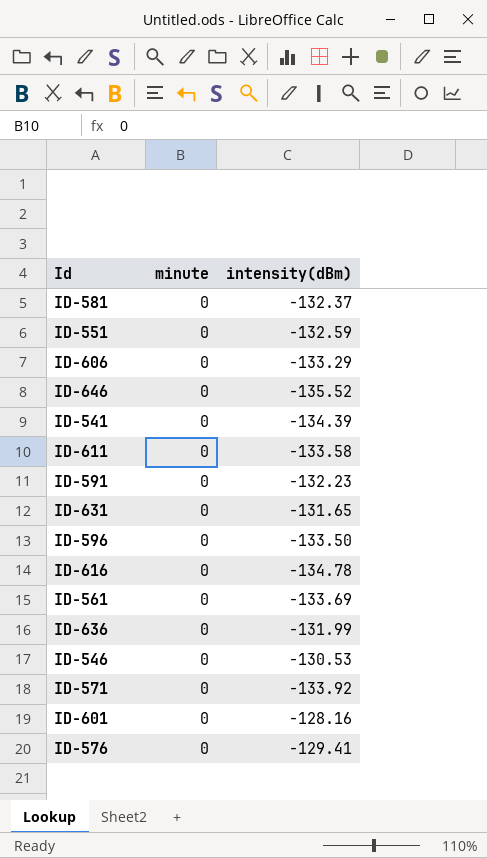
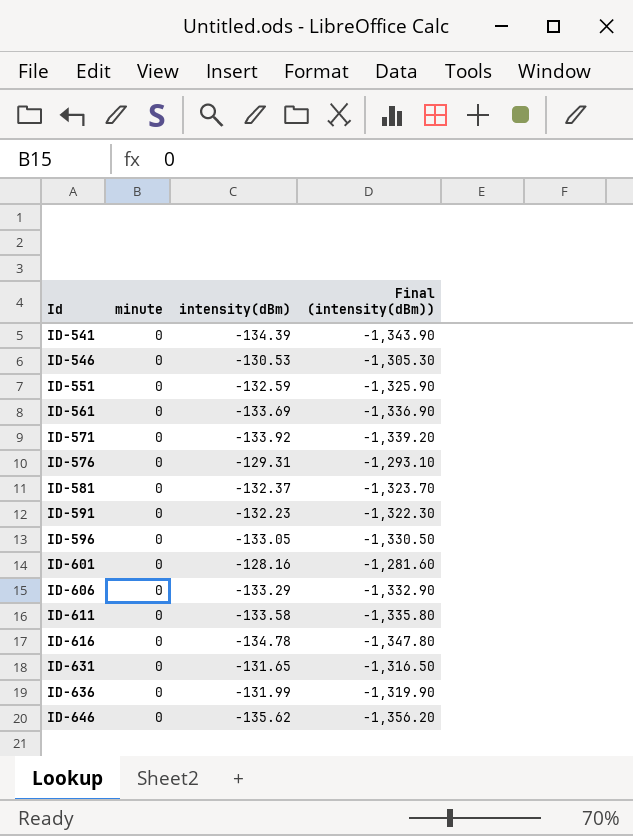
row order: none -> Id ascending
column Final (intensity(dBm)) | formula: none -> [intensity(dBm)] * 10
ID-576 | intensity(dBm): -129.41 -> -129.31
ID-596 | intensity(dBm): -133.50 -> -133.05
ID-646 | intensity(dBm): -135.52 -> -135.62

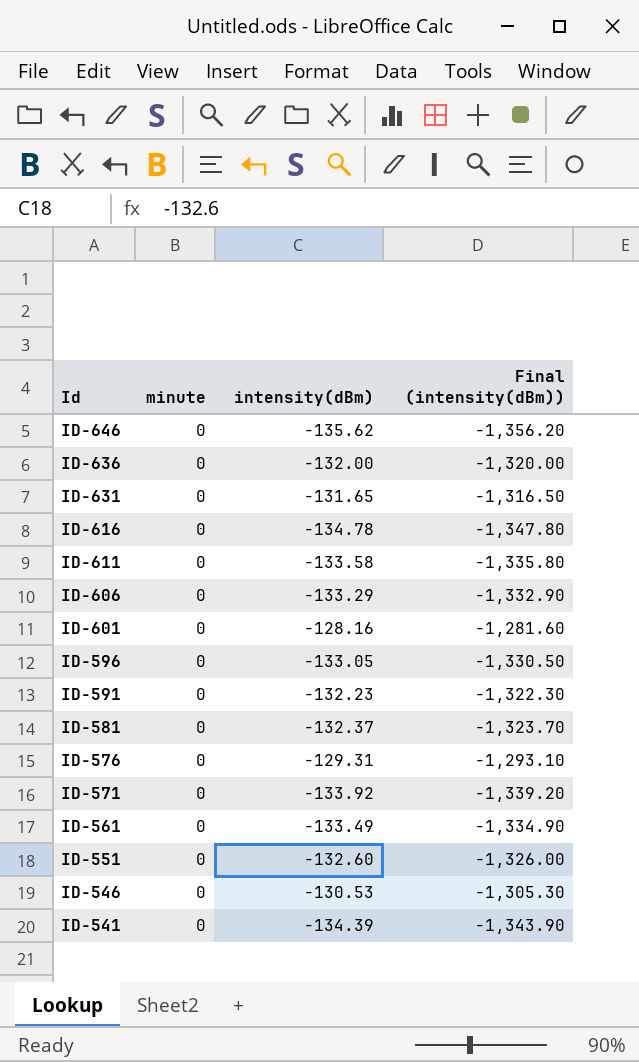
row order: Id ascending -> Id descending
ID-636 | intensity(dBm): -131.99 -> -132.00
ID-636 | Final (intensity(dBm)): -1,319.90 -> -1,320.00
ID-561 | intensity(dBm): -133.69 -> -133.49
ID-561 | Final (intensity(dBm)): -1,336.90 -> -1,334.90
ID-551 | intensity(dBm): -132.59 -> -132.60
ID-551 | Final (intensity(dBm)): -1,325.90 -> -1,326.00

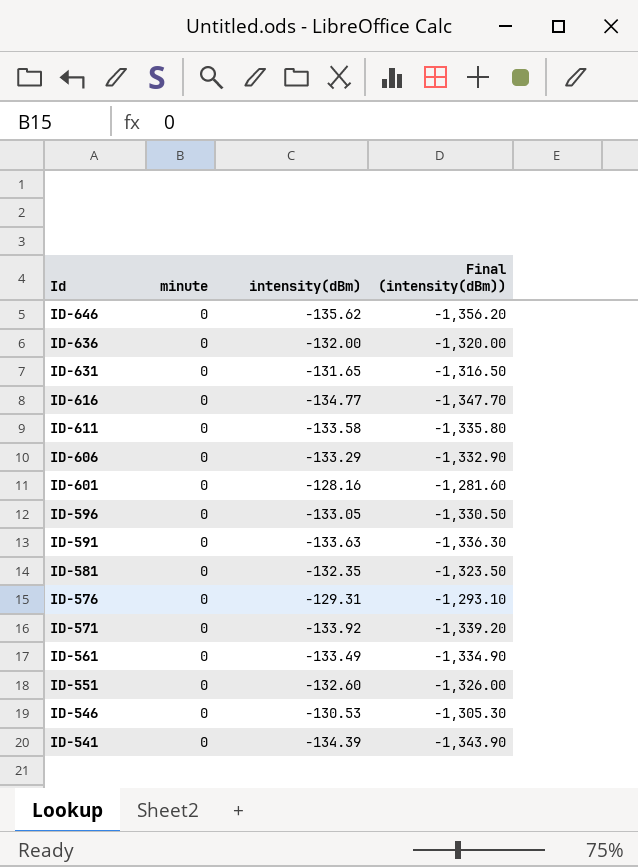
ID-616 | intensity(dBm): -134.78 -> -134.77
ID-616 | Final (intensity(dBm)): -1,347.80 -> -1,347.70
ID-591 | intensity(dBm): -132.23 -> -133.63
ID-591 | Final (intensity(dBm)): -1,322.30 -> -1,336.30
ID-581 | intensity(dBm): -132.37 -> -132.35
ID-581 | Final (intensity(dBm)): -1,323.70 -> -1,323.50

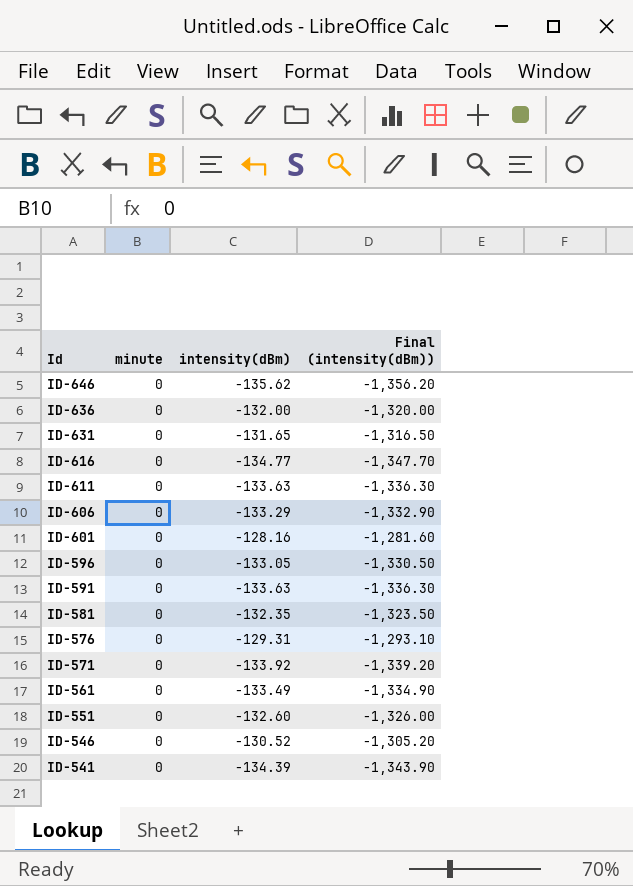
ID-611 | intensity(dBm): -133.58 -> -133.63
ID-611 | Final (intensity(dBm)): -1,335.80 -> -1,336.30
ID-546 | intensity(dBm): -130.53 -> -130.52
ID-546 | Final (intensity(dBm)): -1,305.30 -> -1,305.20

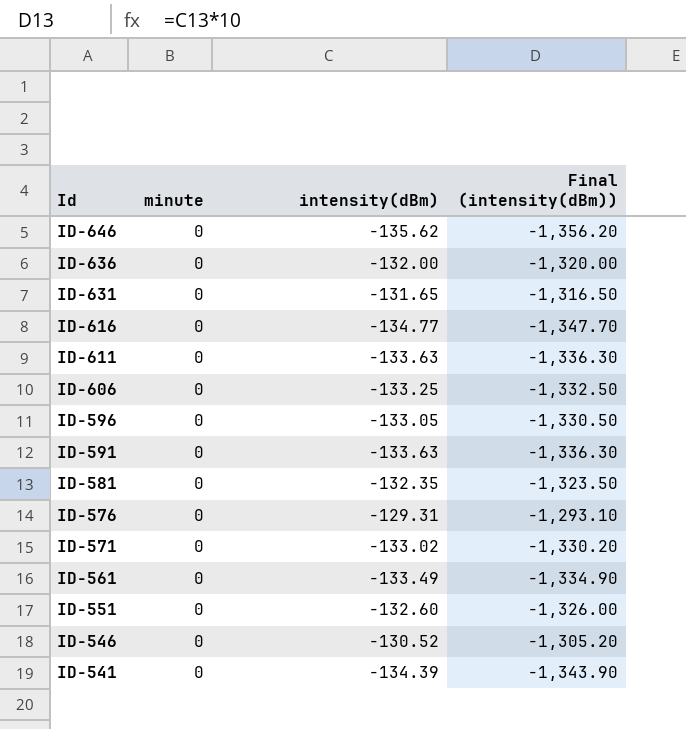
row ID-601: 0 | -128.16 | -1,281.60 -> none
ID-606 | intensity(dBm): -133.29 -> -133.25
ID-606 | Final (intensity(dBm)): -1,332.90 -> -1,332.50
ID-571 | intensity(dBm): -133.92 -> -133.02
ID-571 | Final (intensity(dBm)): -1,339.20 -> -1,330.20

